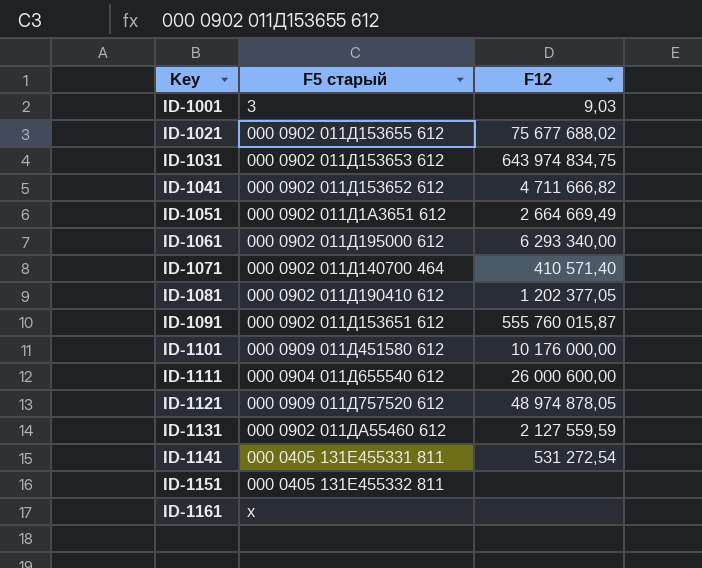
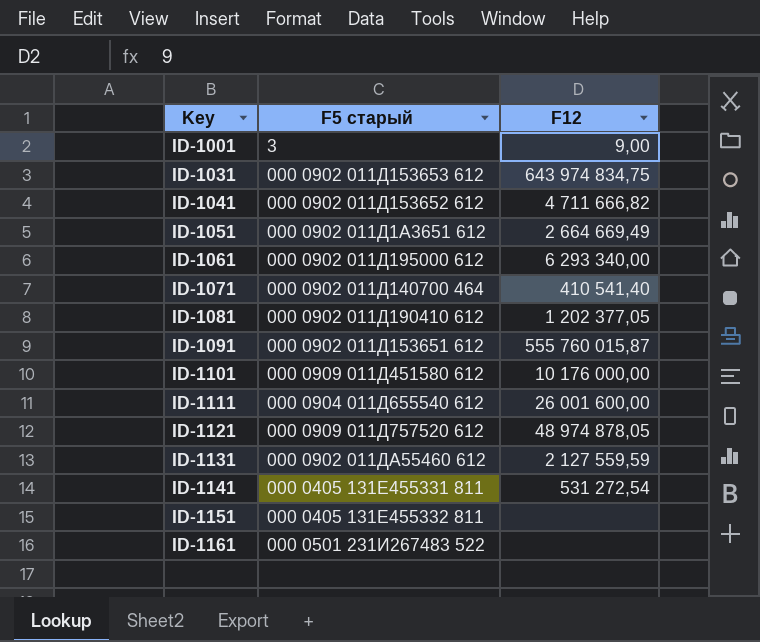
row ID-1021: 000 0902 011Д153655 612 | 75 677 688,02 -> none
ID-1001 | F12: 9,03 -> 9,00
ID-1071 | F12: 410 571,40 -> 410 541,40
ID-1111 | F12: 26 000 600,00 -> 26 001 600,00
ID-1161 | F5 старый: х -> 000 0501 231И267483 522

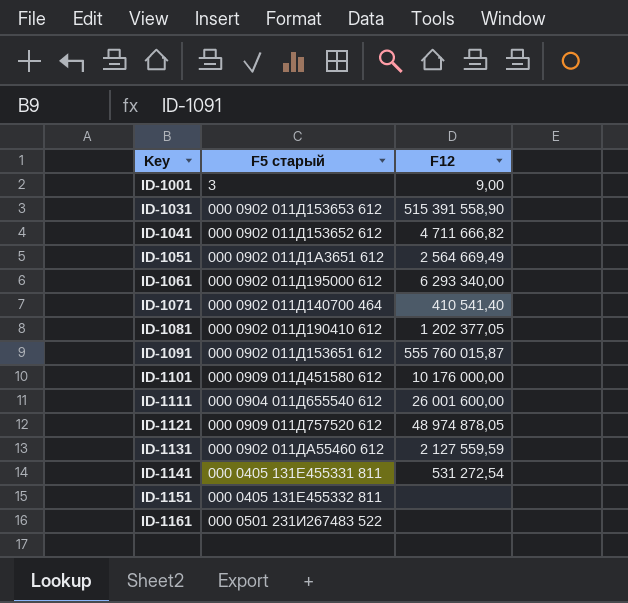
ID-1031 | F12: 643 974 834,75 -> 515 391 558,90
ID-1051 | F12: 2 664 669,49 -> 2 564 669,49

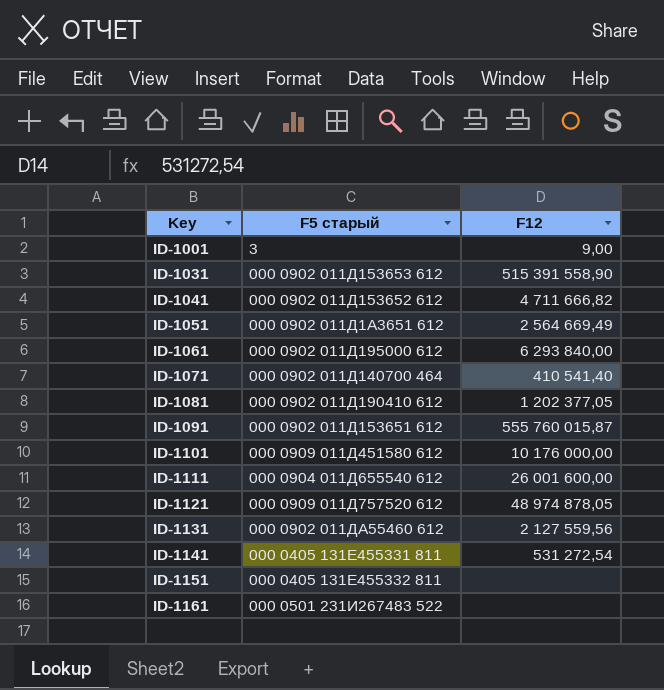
ID-1061 | F12: 6 293 340,00 -> 6 293 840,00
ID-1131 | F12: 2 127 559,59 -> 2 127 559,56

